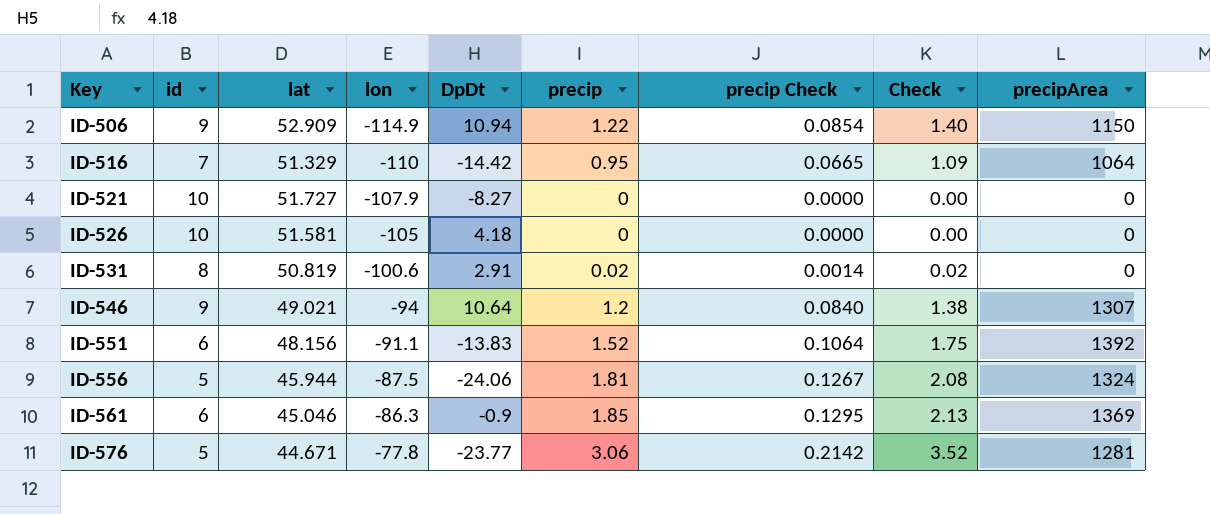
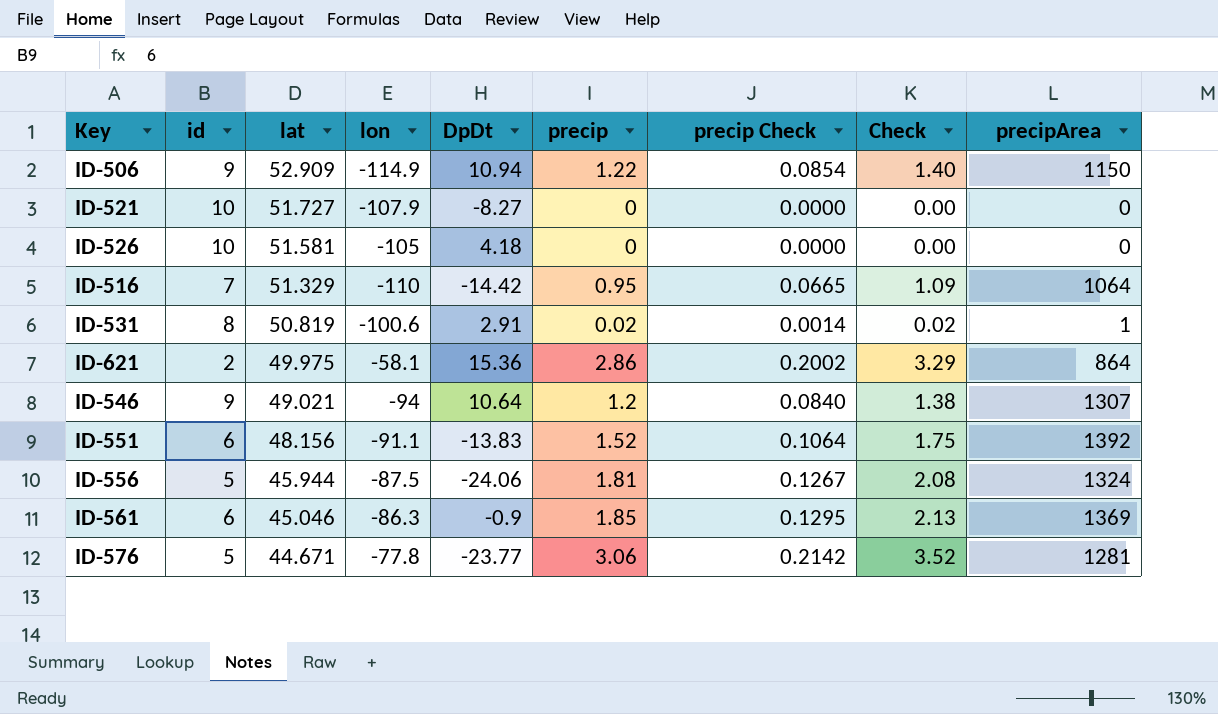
row order: Key ascending -> lat descending
ID-531 | precipArea: 0 -> 1
row ID-621: none -> 2 | 49.975 | -58.1 | 15.36 | 2.86 | 0.2002 | 3.29 | 864

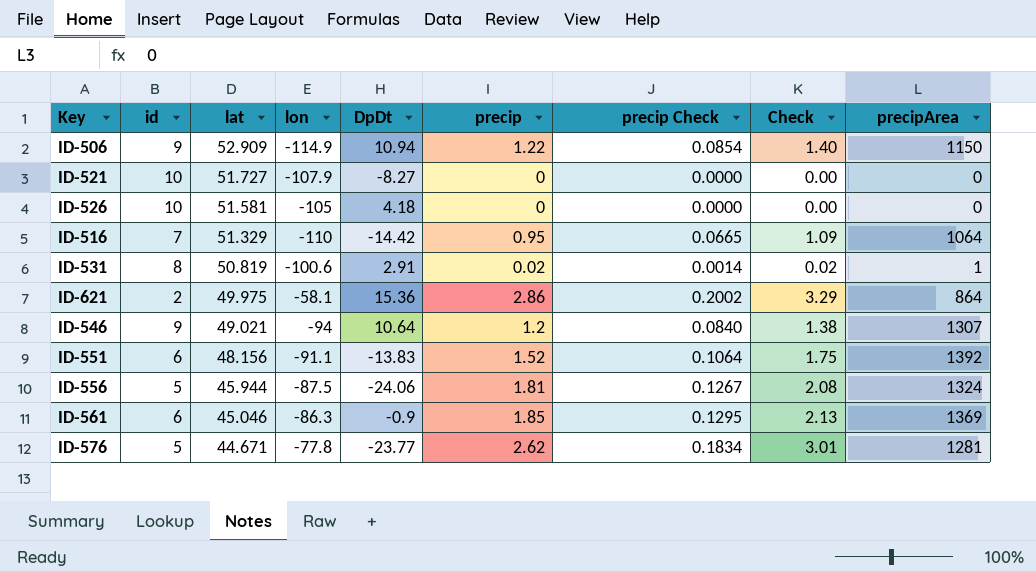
ID-576 | precip: 3.06 -> 2.62
ID-576 | precip Check: 0.2142 -> 0.1834
ID-576 | Check: 3.52 -> 3.01

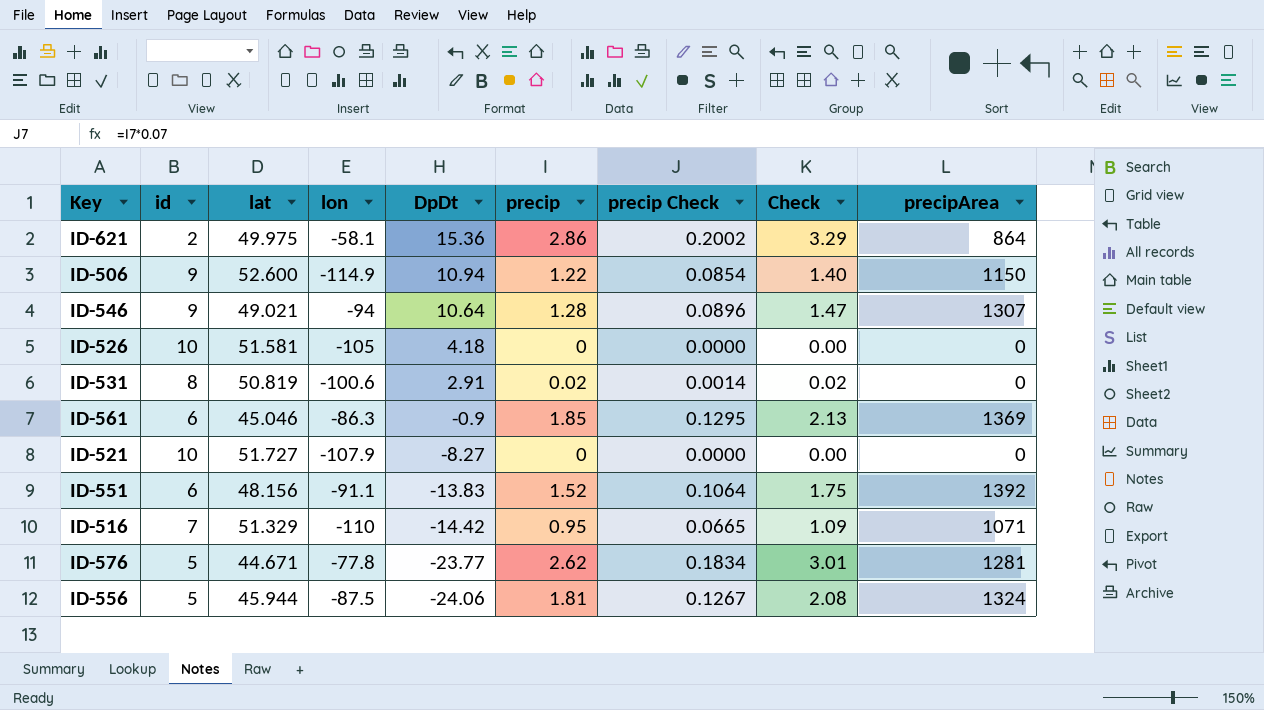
row order: lat descending -> DpDt descending
ID-506 | lat: 52.909 -> 52.600
ID-546 | precip: 1.2 -> 1.28
ID-546 | precip Check: 0.0840 -> 0.0896
ID-546 | Check: 1.38 -> 1.47
ID-531 | precipArea: 1 -> 0
ID-516 | precipArea: 1064 -> 1071

